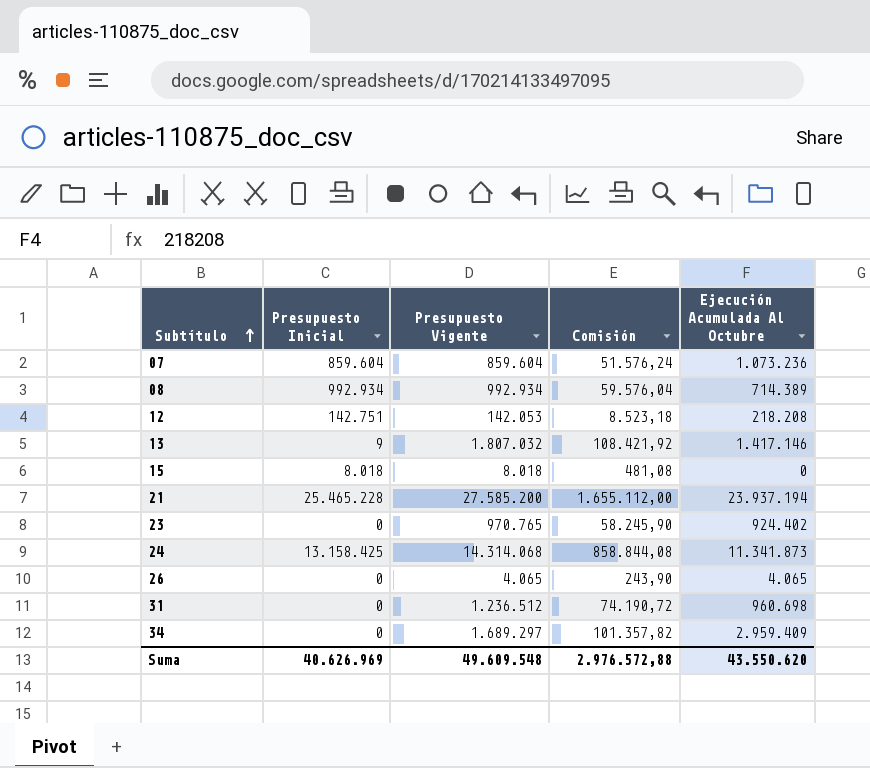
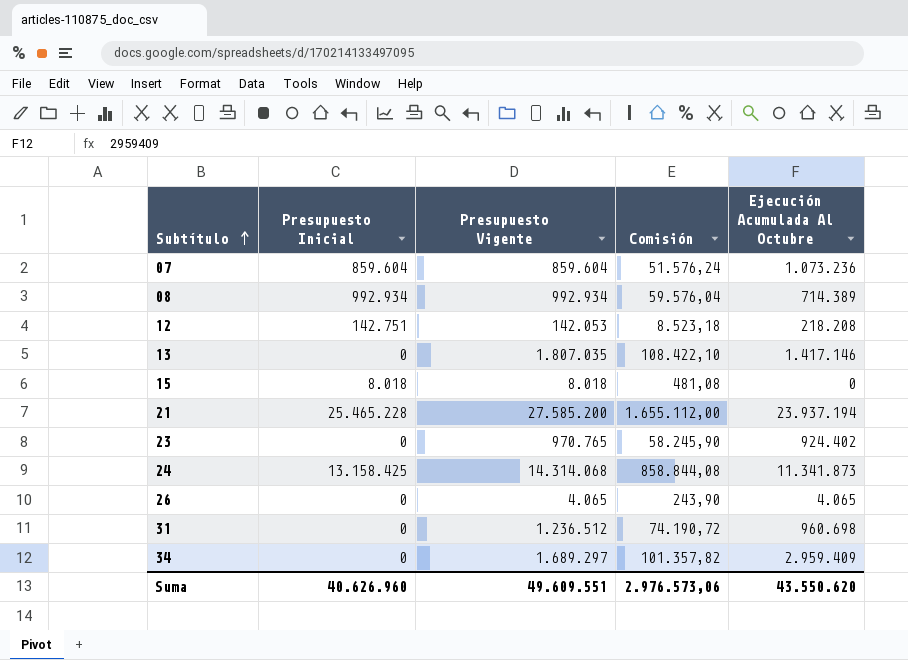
13 | Presupuesto Inicial: 9 -> 0
13 | Presupuesto Vigente: 1.807.032 -> 1.807.035
13 | Comisión: 108.421,92 -> 108.422,10
Suma | Presupuesto Inicial: 40.626.969 -> 40.626.960
Suma | Presupuesto Vigente: 49.609.548 -> 49.609.551
Suma | Comisión: 2.976.572,88 -> 2.976.573,06

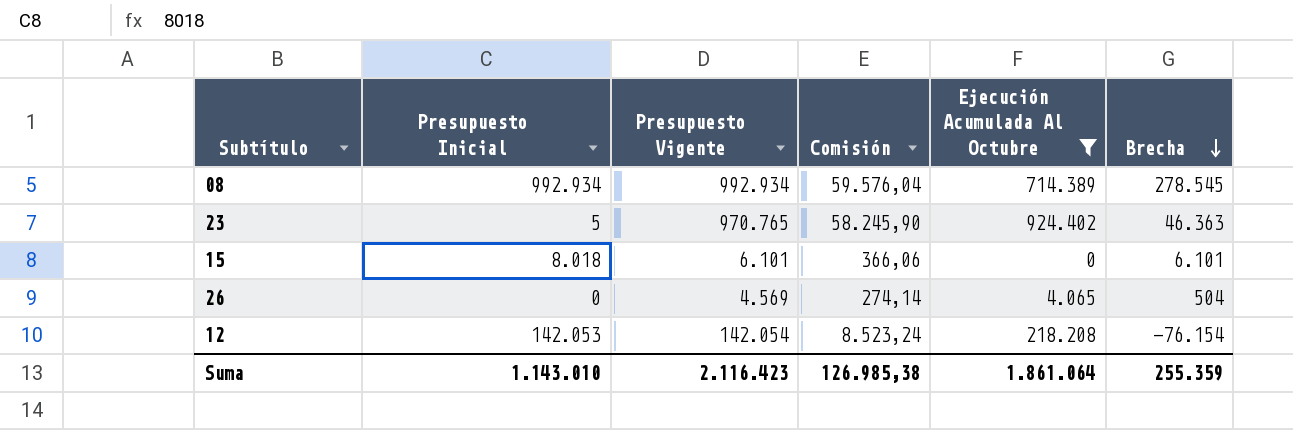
filter: none -> Ejecución Acumulada Al Octubre <= 924.402
row order: Subtítulo ascending -> Brecha descending
column Brecha | formula: none -> [Presupuesto Vigente] - [Ejecución Acumulada Al Octubre]
23 | Presupuesto Inicial: 0 -> 5
15 | Presupuesto Vigente: 8.018 -> 6.101
15 | Comisión: 481,08 -> 366,06
26 | Presupuesto Vigente: 4.065 -> 4.569
26 | Comisión: 243,90 -> 274,14
12 | Presupuesto Inicial: 142.751 -> 142.053
12 | Presupuesto Vigente: 142.053 -> 142.054
12 | Comisión: 8.523,18 -> 8.523,24
Suma | Presupuesto Inicial: 40.626.960 -> 1.143.010
Suma | Presupuesto Vigente: 49.609.551 -> 2.116.423
Suma | Comisión: 2.976.573,06 -> 126.985,38
Suma | Ejecución Acumulada Al Octubre: 43.550.620 -> 1.861.064

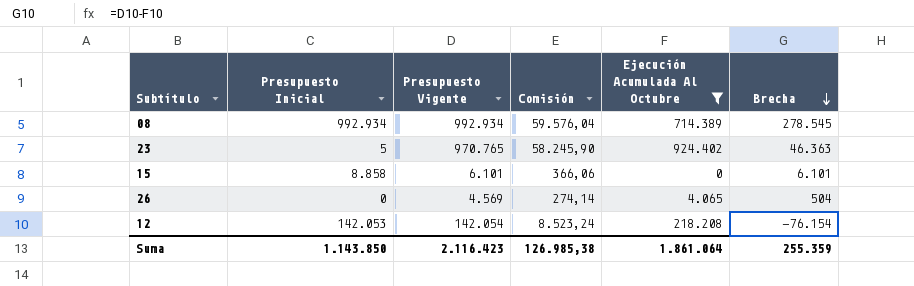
15 | Presupuesto Inicial: 8.018 -> 8.858
Suma | Presupuesto Inicial: 1.143.010 -> 1.143.850

